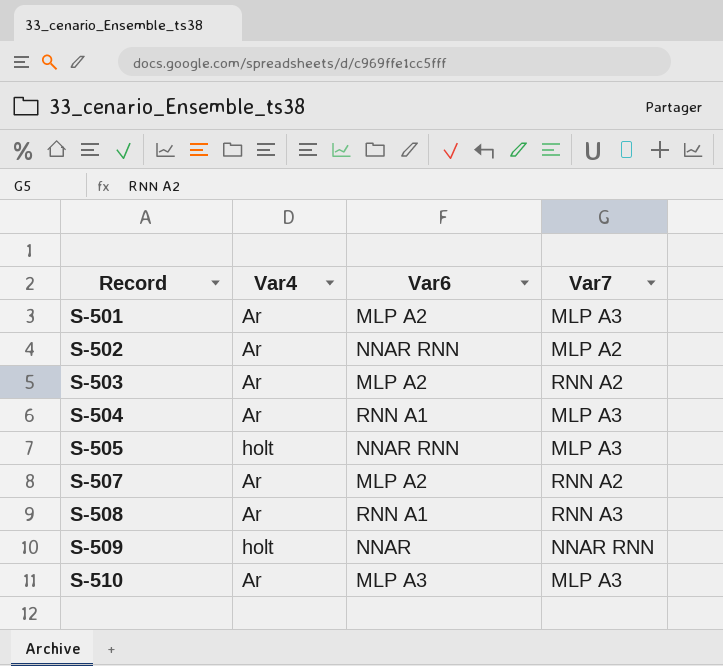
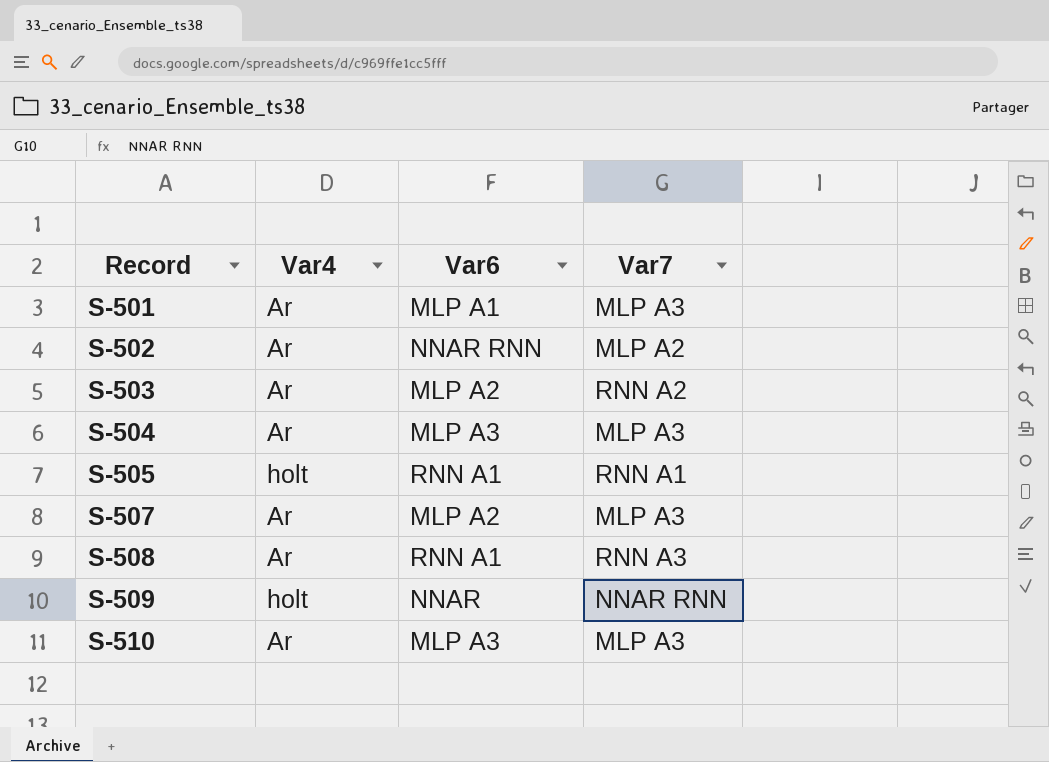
S-501 | Var6: MLP A2 -> MLP A1
S-504 | Var6: RNN A1 -> MLP A3
S-505 | Var6: NNAR RNN -> RNN A1
S-505 | Var7: MLP A3 -> RNN A1
S-507 | Var7: RNN A2 -> MLP A3

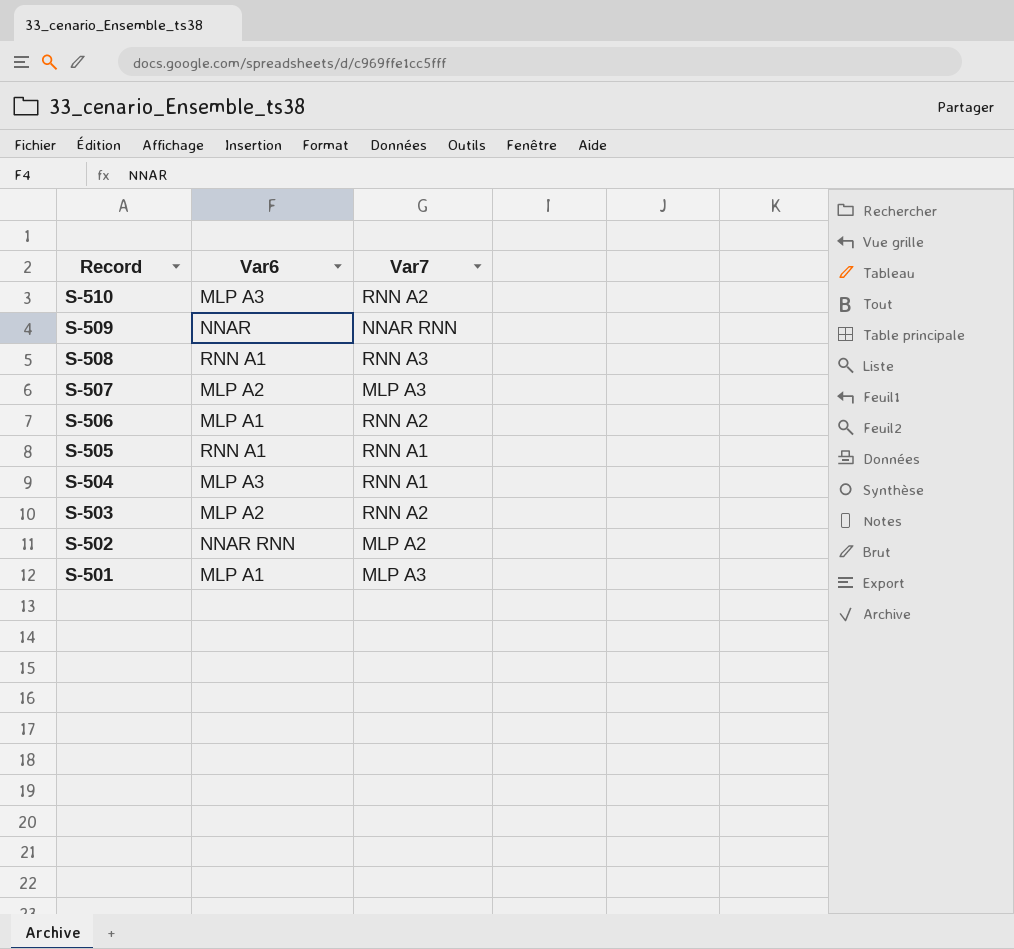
row order: Record ascending -> Record descending
column Var4 | position: 2 -> none
S-510 | Var7: MLP A3 -> RNN A2
row S-506: none -> MLP A1 | RNN A2
S-504 | Var7: MLP A3 -> RNN A1

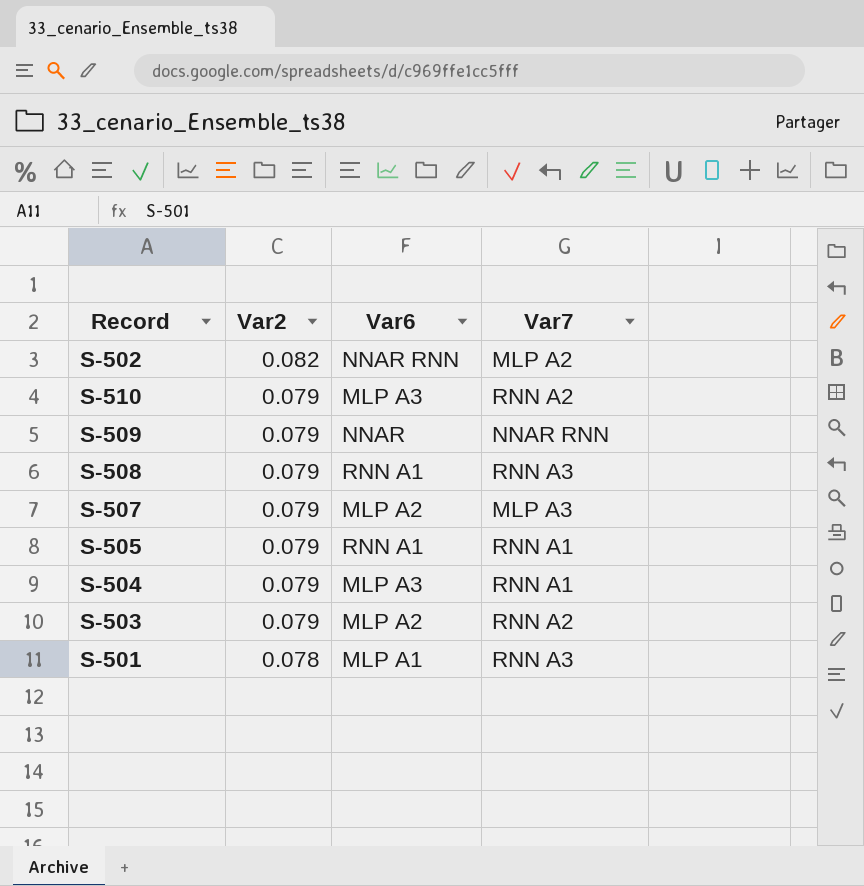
row order: Record descending -> Var2 descending
column Var2 | position: none -> 2
row S-506: MLP A1 | RNN A2 -> none
S-501 | Var7: MLP A3 -> RNN A3

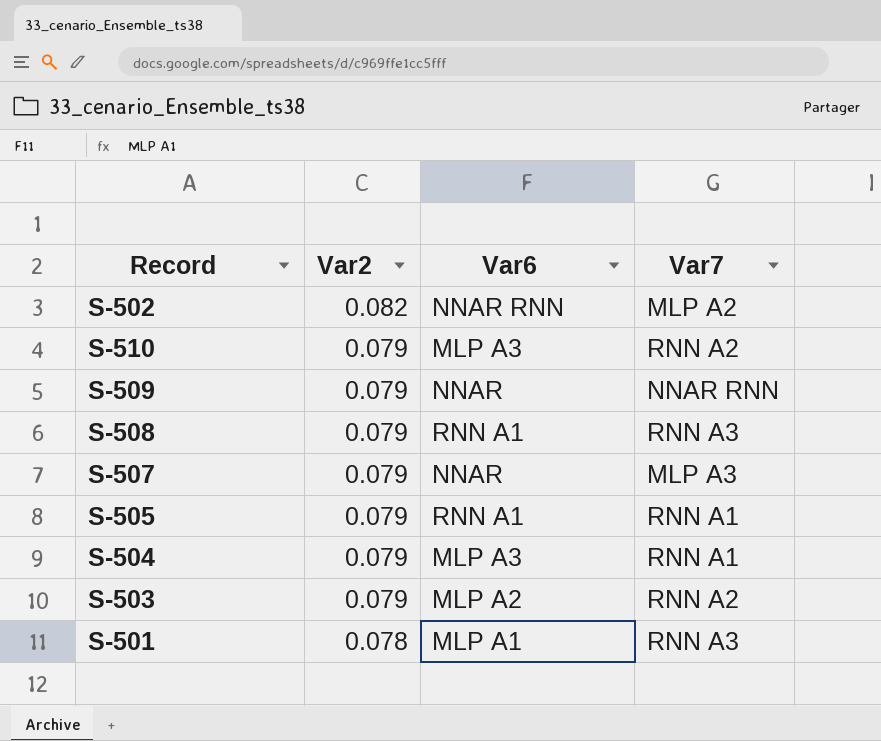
S-507 | Var6: MLP A2 -> NNAR

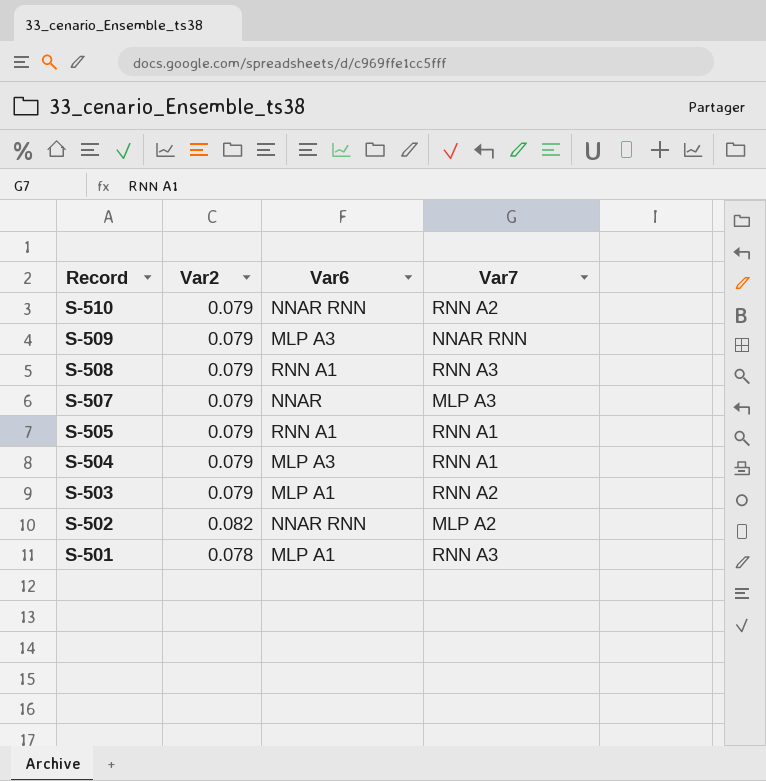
row order: Var2 descending -> Record descending
S-510 | Var6: MLP A3 -> NNAR RNN
S-509 | Var6: NNAR -> MLP A3
S-503 | Var6: MLP A2 -> MLP A1

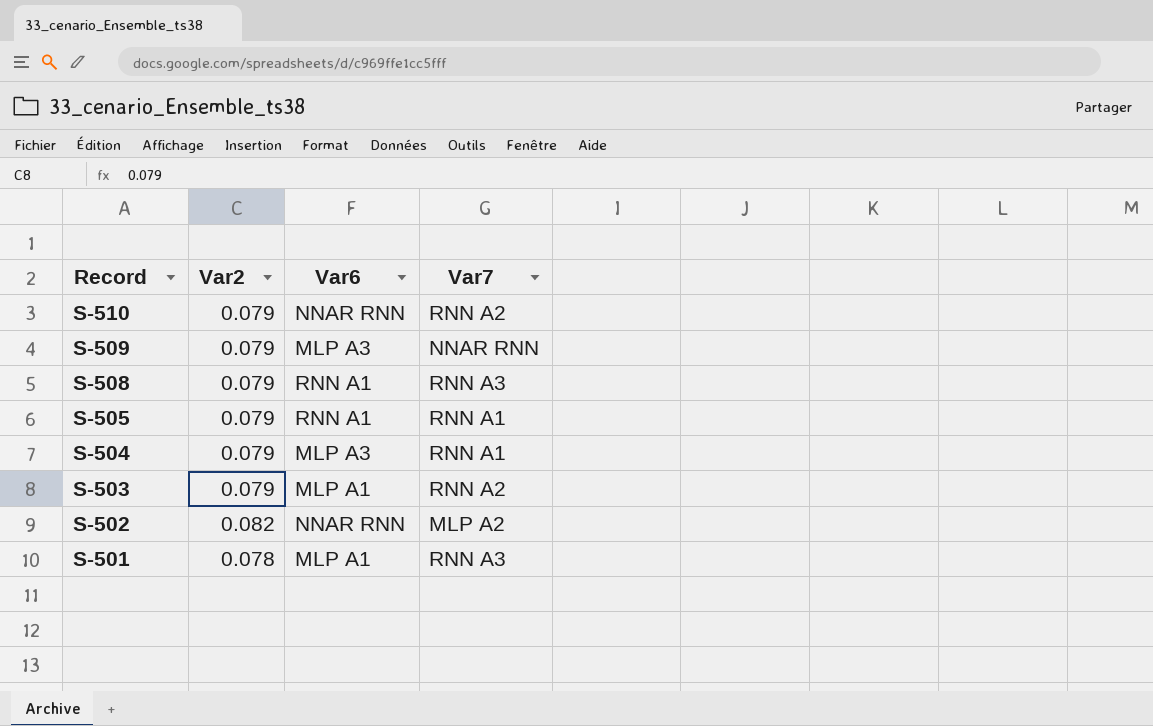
row S-507: 0.079 | NNAR | MLP A3 -> none

